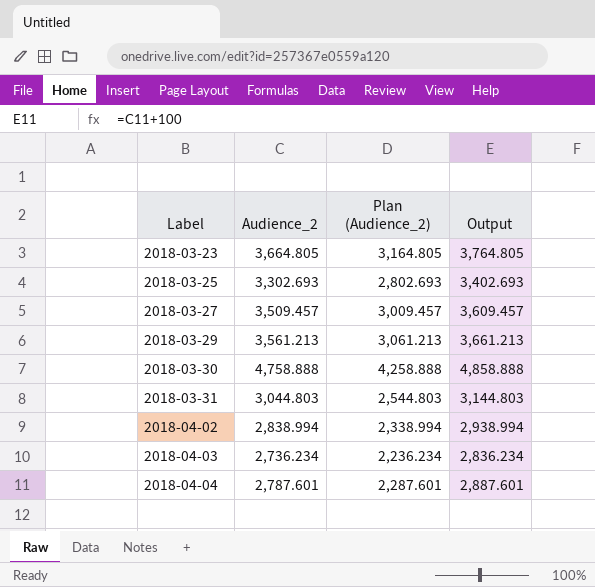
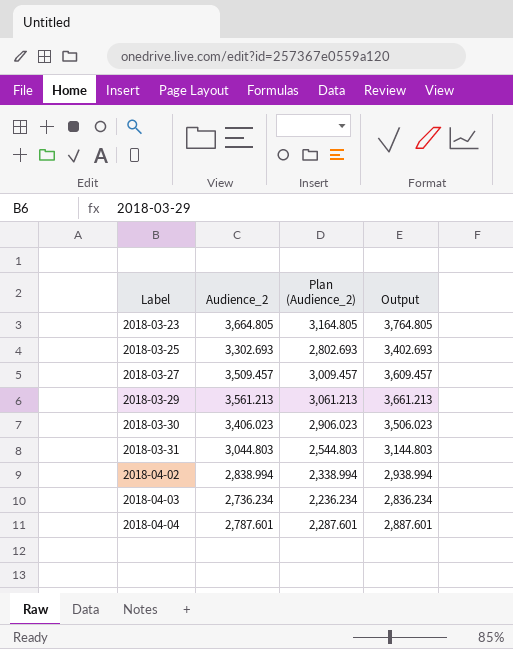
2018-03-30 | Audience_2: 4,758.888 -> 3,406.023
2018-03-30 | Plan (Audience_2): 4,258.888 -> 2,906.023
2018-03-30 | Output: 4,858.888 -> 3,506.023

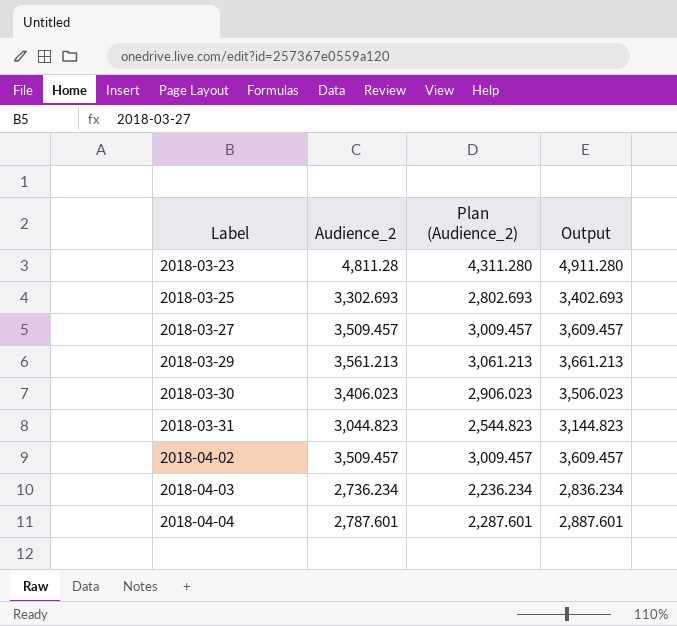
2018-03-23 | Audience_2: 3,664.805 -> 4,811.28
2018-03-23 | Plan (Audience_2): 3,164.805 -> 4,311.280
2018-03-23 | Output: 3,764.805 -> 4,911.280
2018-03-31 | Audience_2: 3,044.803 -> 3,044.823
2018-03-31 | Plan (Audience_2): 2,544.803 -> 2,544.823
2018-03-31 | Output: 3,144.803 -> 3,144.823
2018-04-02 | Audience_2: 2,838.994 -> 3,509.457
2018-04-02 | Plan (Audience_2): 2,338.994 -> 3,009.457
2018-04-02 | Output: 2,938.994 -> 3,609.457

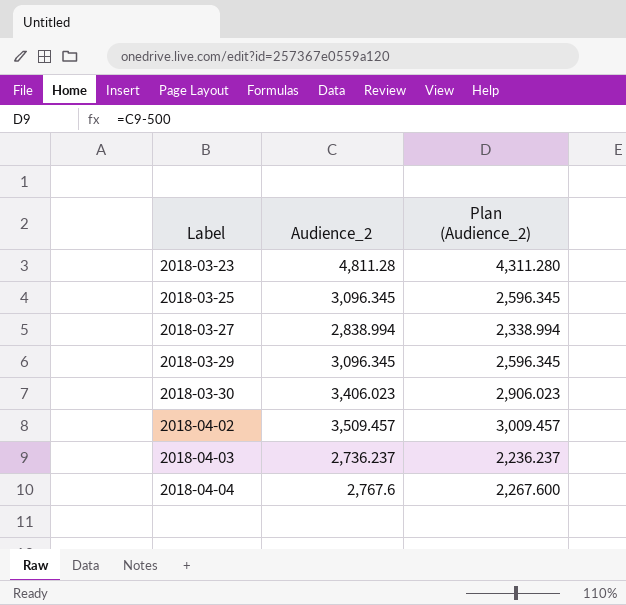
column Output | formula: [Audience_2] + 100 -> none
row 2018-03-31: 3,044.823 | 2,544.823 | 3,144.823 -> none
2018-03-25 | Audience_2: 3,302.693 -> 3,096.345
2018-03-25 | Plan (Audience_2): 2,802.693 -> 2,596.345
2018-03-27 | Audience_2: 3,509.457 -> 2,838.994
2018-03-27 | Plan (Audience_2): 3,009.457 -> 2,338.994
2018-03-29 | Audience_2: 3,561.213 -> 3,096.345
2018-03-29 | Plan (Audience_2): 3,061.213 -> 2,596.345
2018-04-03 | Audience_2: 2,736.234 -> 2,736.237
2018-04-03 | Plan (Audience_2): 2,236.234 -> 2,236.237
2018-04-04 | Audience_2: 2,787.601 -> 2,767.6
2018-04-04 | Plan (Audience_2): 2,287.601 -> 2,267.600

